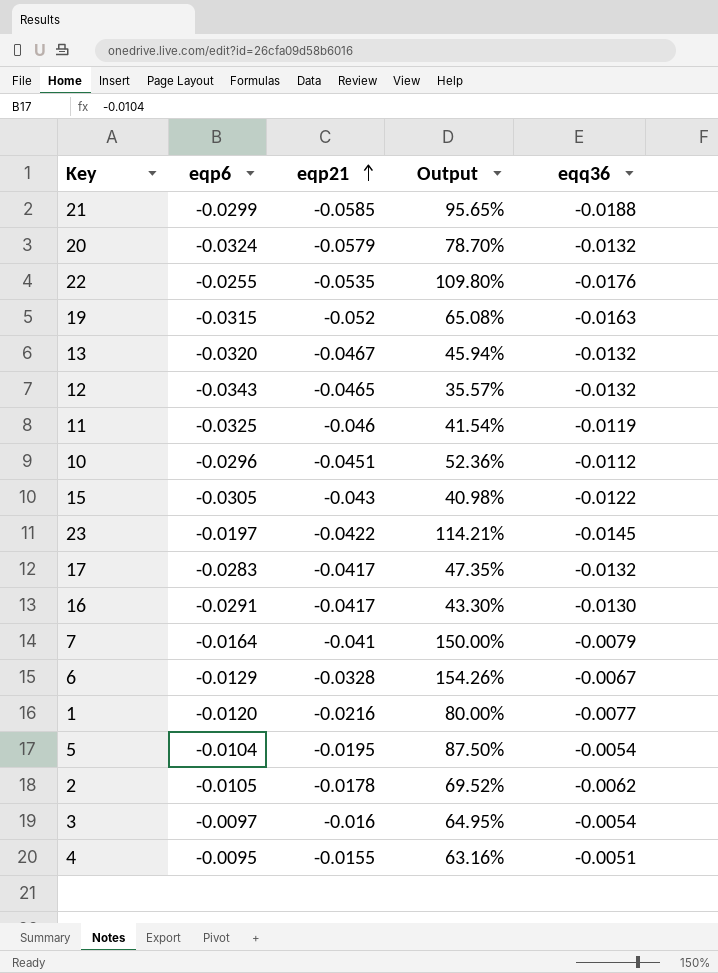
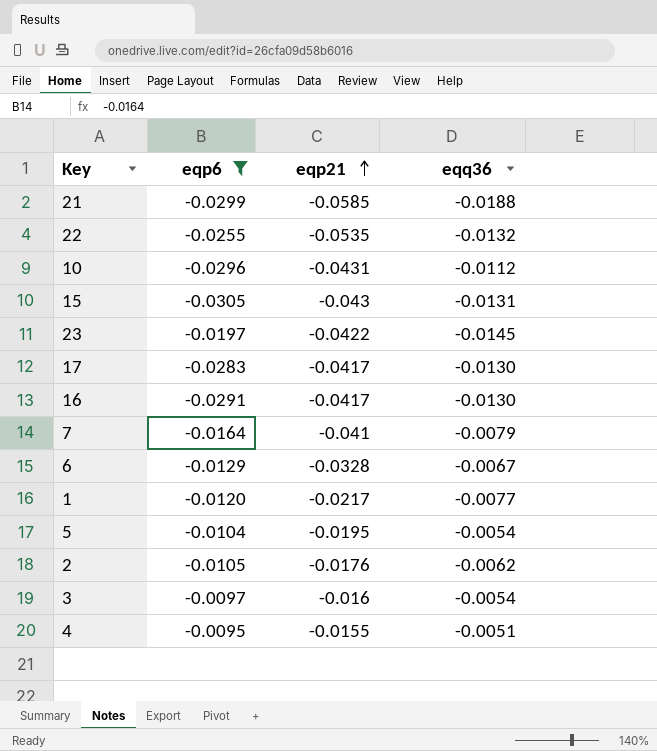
filter: none -> eqp6 >= -0.0305
column Output | formula: ([eqp21] - [eqp6]) / [eqp6] -> none
22 | eqq36: -0.0176 -> -0.0132
10 | eqp21: -0.0451 -> -0.0431
15 | eqq36: -0.0122 -> -0.0131
17 | eqq36: -0.0132 -> -0.0130
1 | eqp21: -0.0216 -> -0.0217
2 | eqp21: -0.0178 -> -0.0176

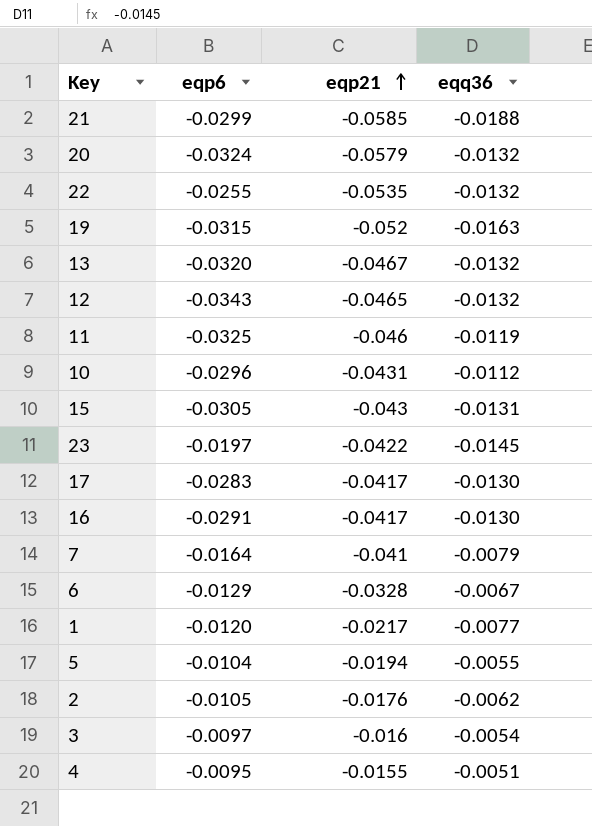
filter: eqp6 >= -0.0305 -> none
5 | eqp21: -0.0195 -> -0.0194
5 | eqq36: -0.0054 -> -0.0055

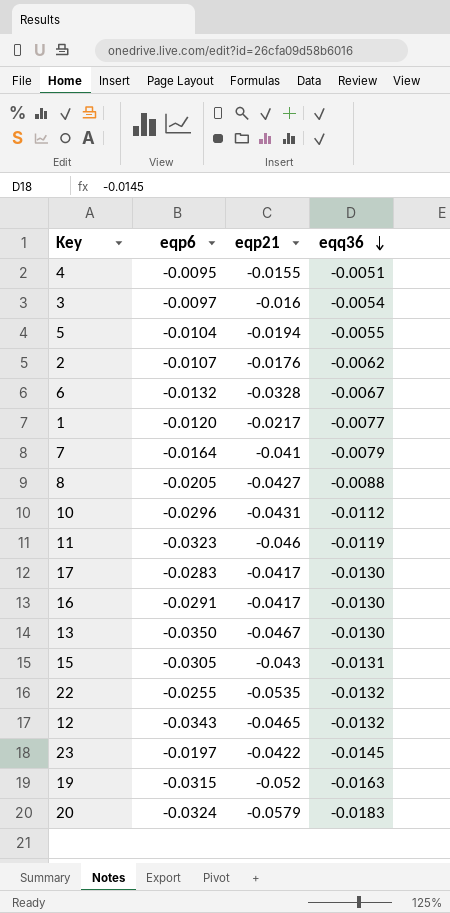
row order: eqp21 ascending -> eqq36 descending
row 21: -0.0299 | -0.0585 | -0.0188 -> none
2 | eqp6: -0.0105 -> -0.0107
6 | eqp6: -0.0129 -> -0.0132
row 8: none -> -0.0205 | -0.0427 | -0.0088
11 | eqp6: -0.0325 -> -0.0323
13 | eqp6: -0.0320 -> -0.0350
13 | eqq36: -0.0132 -> -0.0130
20 | eqq36: -0.0132 -> -0.0183

